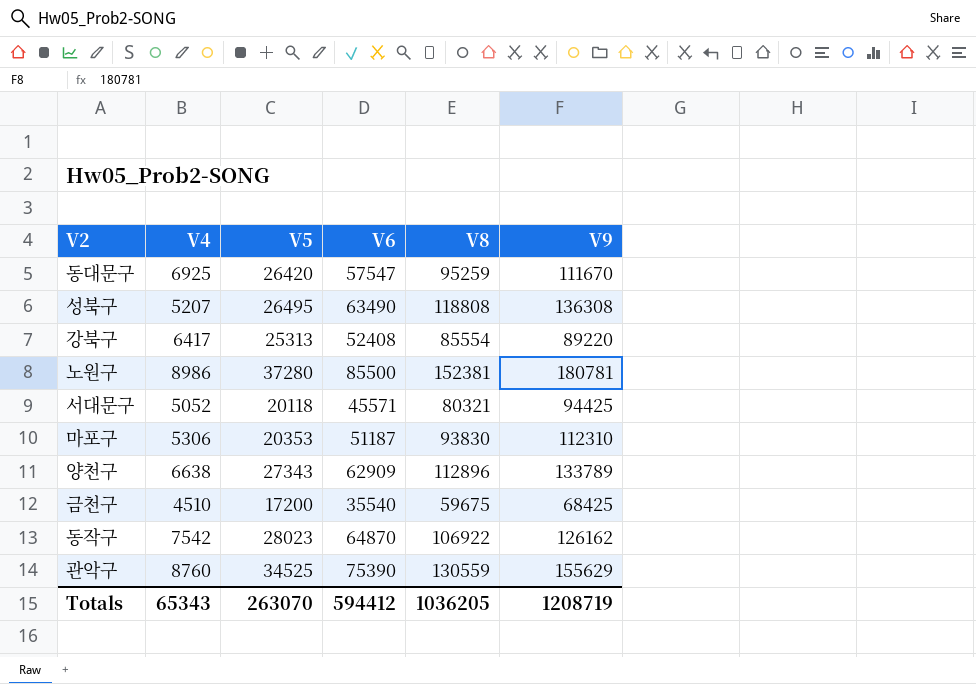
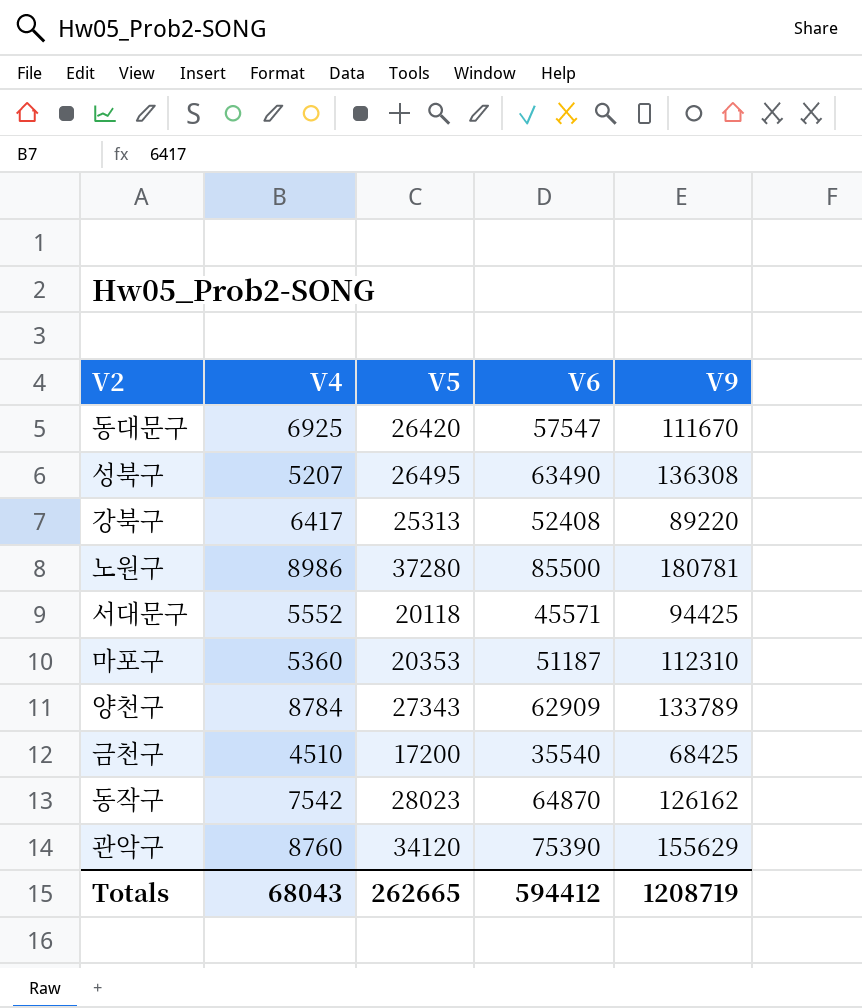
column V8 | position: 5 -> none
서대문구 | V4: 5052 -> 5552
마포구 | V4: 5306 -> 5360
양천구 | V4: 6638 -> 8784
관악구 | V5: 34525 -> 34120
Totals | V4: 65343 -> 68043
Totals | V5: 263070 -> 262665

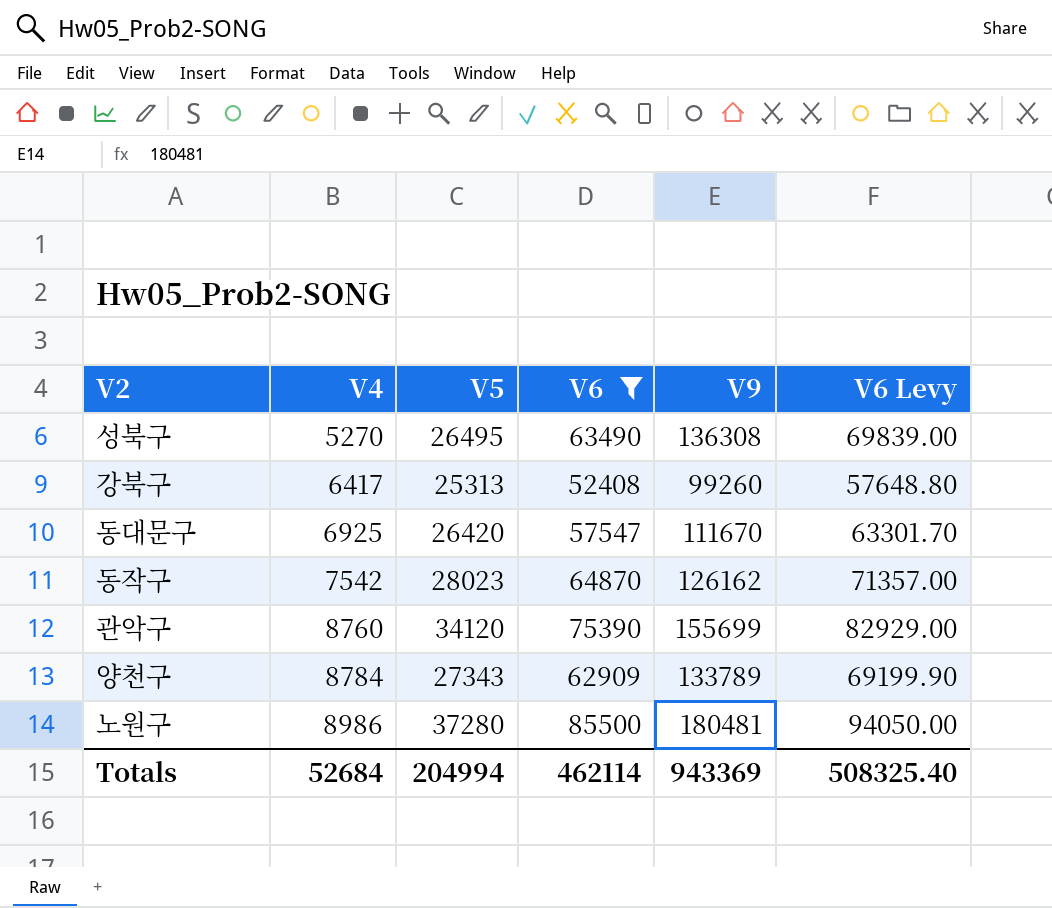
filter: none -> V6 >= 52408
row order: none -> V4 ascending
column V6 Levy | formula: none -> [V6] * 1.1
성북구 | V4: 5207 -> 5270
강북구 | V9: 89220 -> 99260
관악구 | V9: 155629 -> 155699
노원구 | V9: 180781 -> 180481
Totals | V4: 68043 -> 52684
Totals | V5: 262665 -> 204994
Totals | V6: 594412 -> 462114
Totals | V9: 1208719 -> 943369

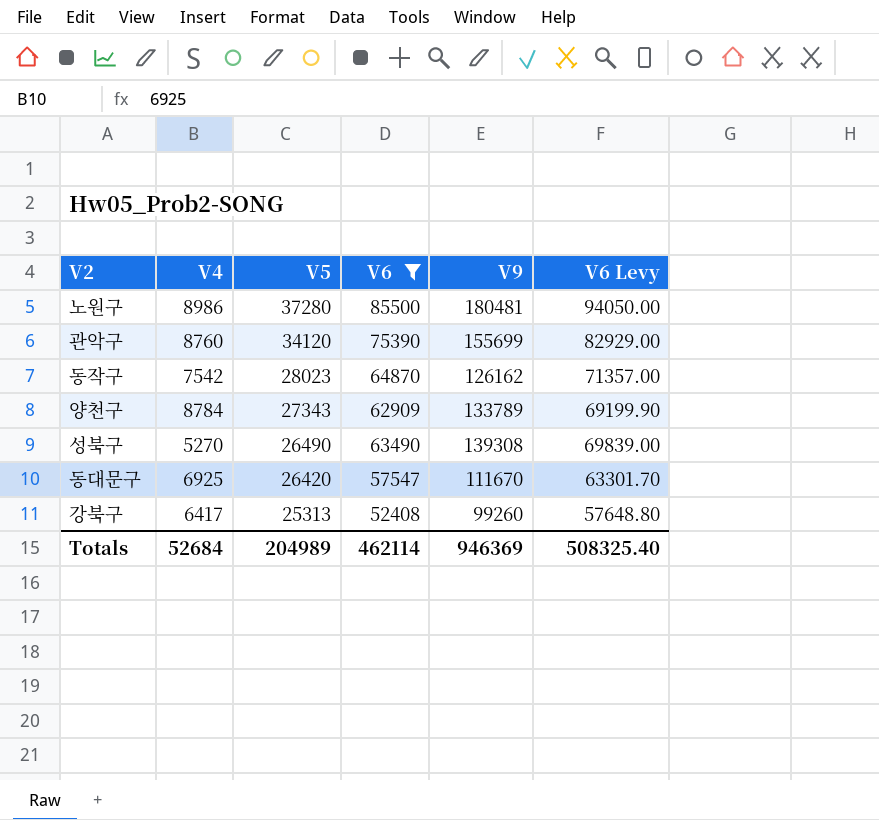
row order: V4 ascending -> V5 descending
성북구 | V5: 26495 -> 26490
성북구 | V9: 136308 -> 139308
Totals | V5: 204994 -> 204989
Totals | V9: 943369 -> 946369

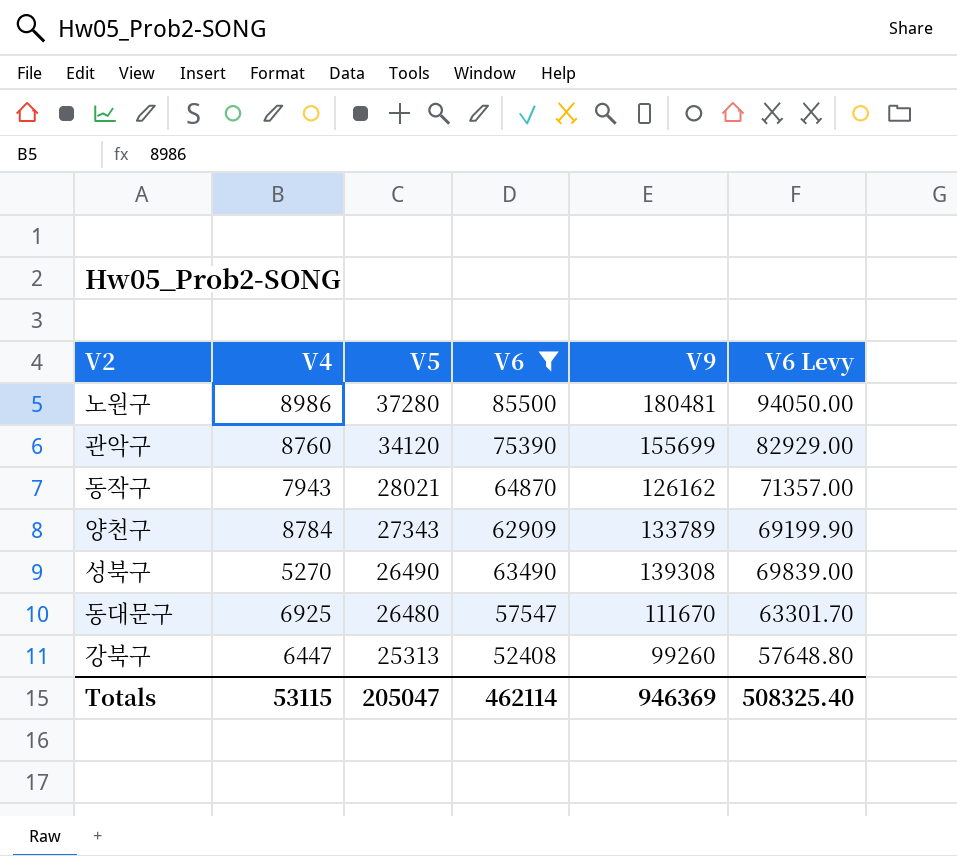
동작구 | V4: 7542 -> 7943
동작구 | V5: 28023 -> 28021
동대문구 | V5: 26420 -> 26480
강북구 | V4: 6417 -> 6447
Totals | V4: 52684 -> 53115
Totals | V5: 204989 -> 205047

